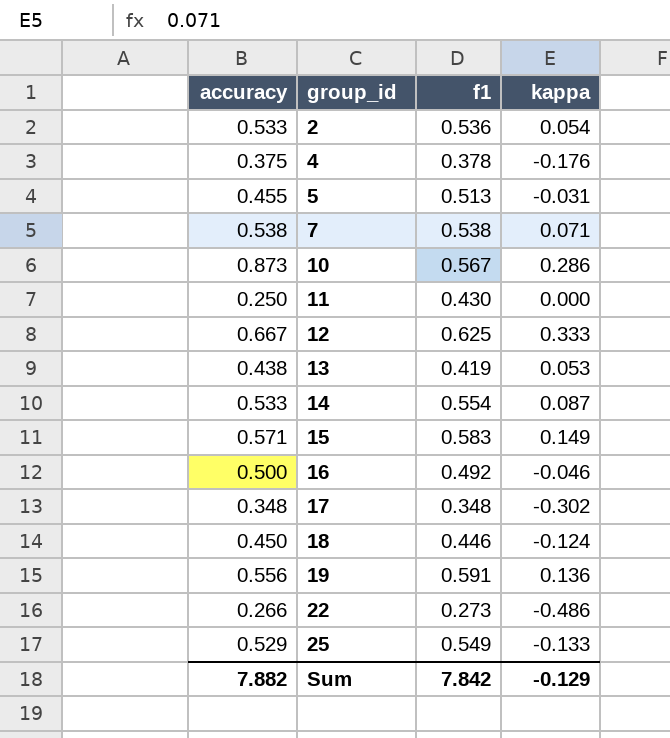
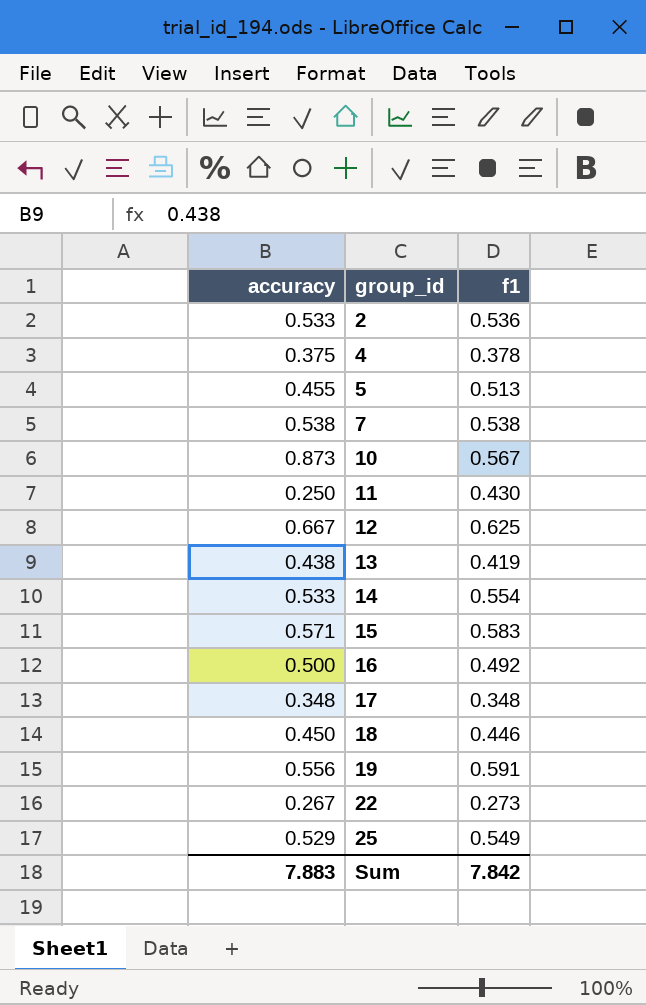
column kappa | position: 4 -> none
22 | accuracy: 0.266 -> 0.267
Sum | accuracy: 7.882 -> 7.883

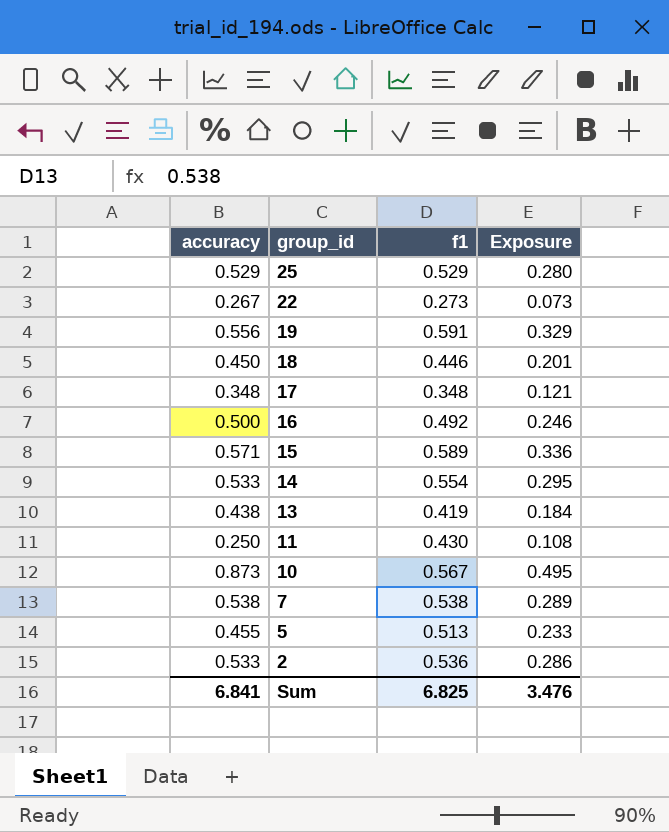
row order: group_id ascending -> group_id descending
column Exposure | formula: none -> [accuracy] * [f1]
row 4: 0.375 | 0.378 -> none
row 12: 0.667 | 0.625 -> none
25 | f1: 0.549 -> 0.529
15 | f1: 0.583 -> 0.589
Sum | accuracy: 7.883 -> 6.841
Sum | f1: 7.842 -> 6.825

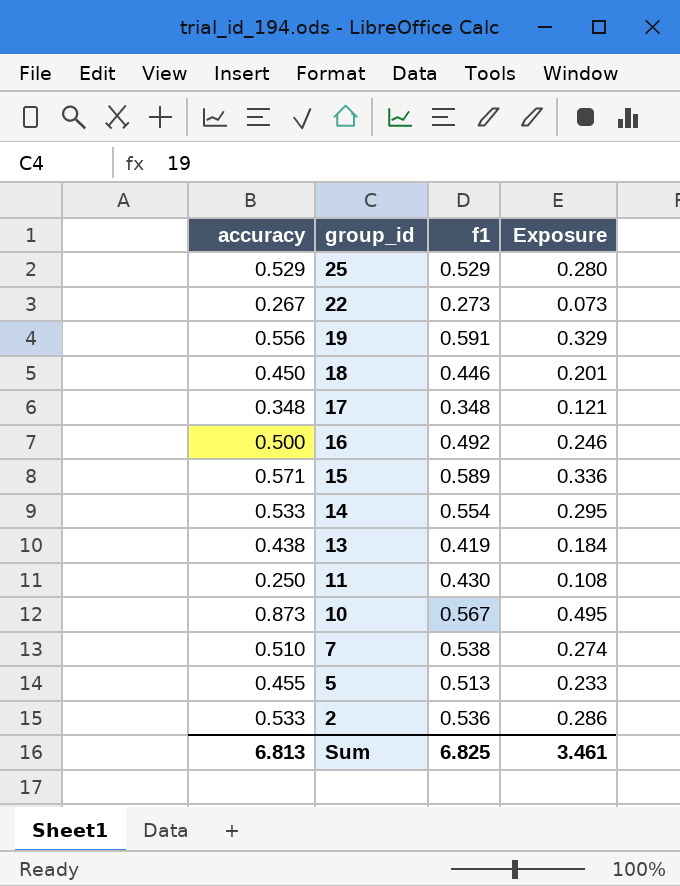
7 | accuracy: 0.538 -> 0.510
7 | Exposure: 0.289 -> 0.274
Sum | accuracy: 6.841 -> 6.813
Sum | Exposure: 3.476 -> 3.461

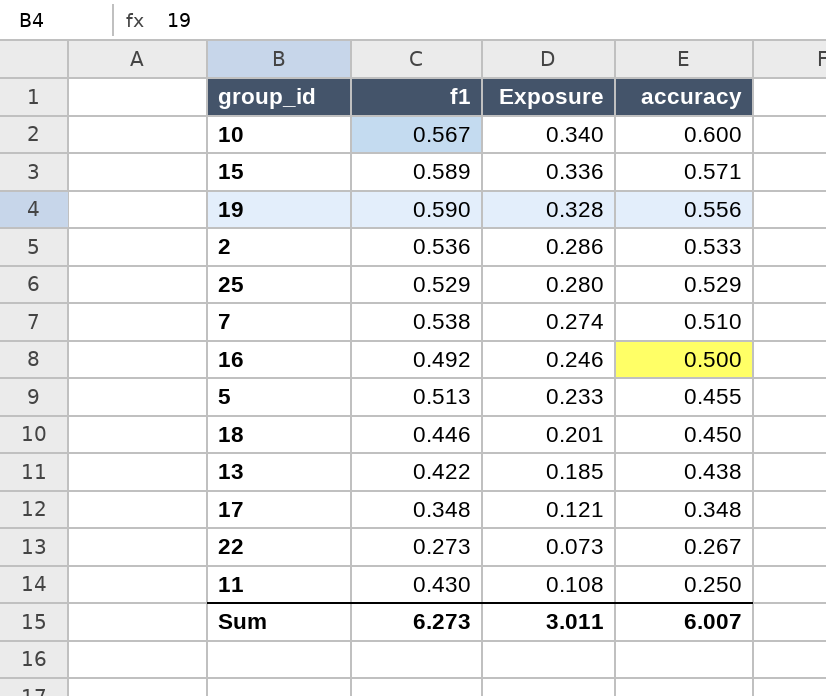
row order: group_id descending -> accuracy descending
column accuracy | position: 1 -> 4
row 14: 0.533 | 0.554 | 0.295 -> none
10 | Exposure: 0.495 -> 0.340
10 | accuracy: 0.873 -> 0.600
19 | f1: 0.591 -> 0.590
19 | Exposure: 0.329 -> 0.328
13 | f1: 0.419 -> 0.422
13 | Exposure: 0.184 -> 0.185
Sum | f1: 6.825 -> 6.273
Sum | Exposure: 3.461 -> 3.011
Sum | accuracy: 6.813 -> 6.007

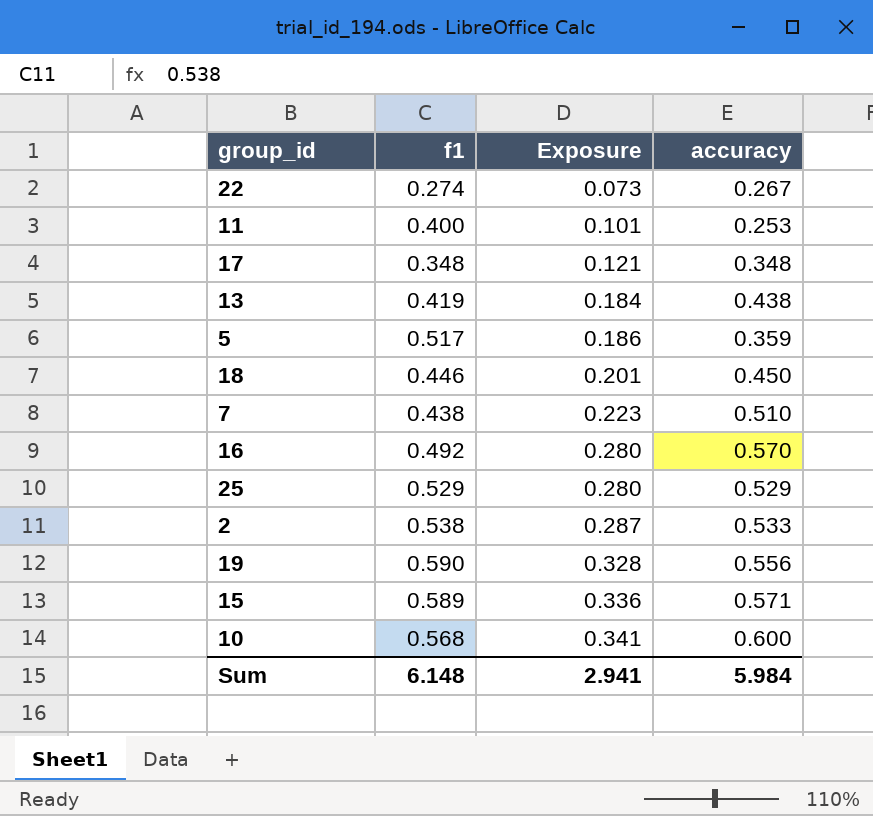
row order: accuracy descending -> Exposure ascending
22 | f1: 0.273 -> 0.274
11 | f1: 0.430 -> 0.400
11 | Exposure: 0.108 -> 0.101
11 | accuracy: 0.250 -> 0.253
13 | f1: 0.422 -> 0.419
13 | Exposure: 0.185 -> 0.184
5 | f1: 0.513 -> 0.517
5 | Exposure: 0.233 -> 0.186
5 | accuracy: 0.455 -> 0.359
7 | f1: 0.538 -> 0.438
7 | Exposure: 0.274 -> 0.223
16 | Exposure: 0.246 -> 0.280
16 | accuracy: 0.500 -> 0.570
2 | f1: 0.536 -> 0.538
2 | Exposure: 0.286 -> 0.287
10 | f1: 0.567 -> 0.568
10 | Exposure: 0.340 -> 0.341
Sum | f1: 6.273 -> 6.148
Sum | Exposure: 3.011 -> 2.941
Sum | accuracy: 6.007 -> 5.984

